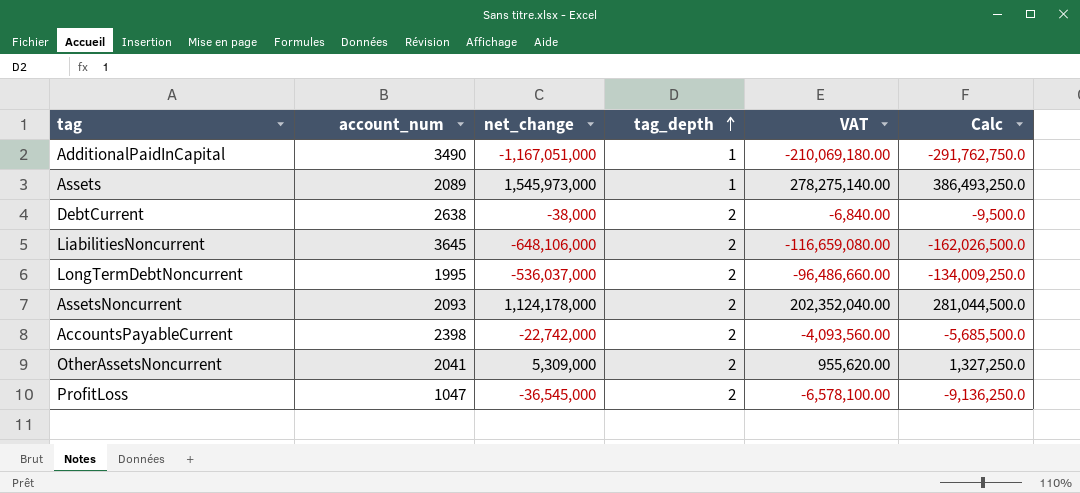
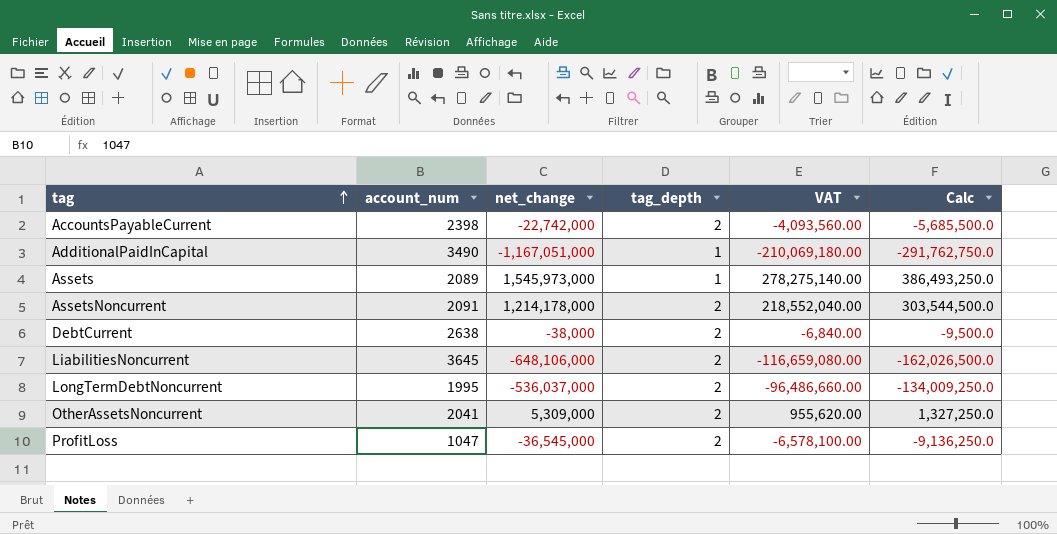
row order: tag_depth ascending -> tag ascending
AssetsNoncurrent | account_num: 2093 -> 2091
AssetsNoncurrent | net_change: 1,124,178,000 -> 1,214,178,000
AssetsNoncurrent | VAT: 202,352,040.00 -> 218,552,040.00
AssetsNoncurrent | Calc: 281,044,500.0 -> 303,544,500.0

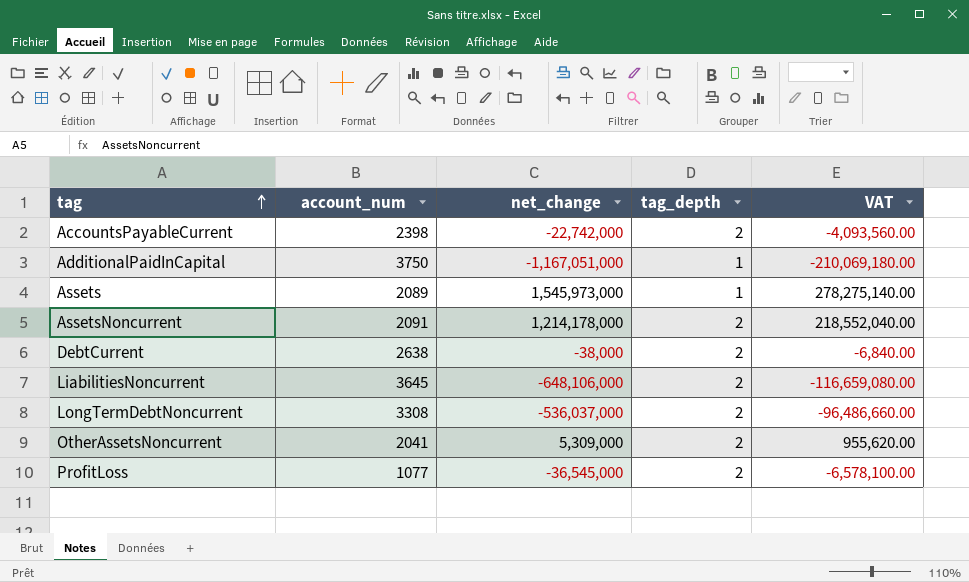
column Calc | formula: [net_change] * 0.25 -> none
AdditionalPaidInCapital | account_num: 3490 -> 3750
LongTermDebtNoncurrent | account_num: 1995 -> 3308
ProfitLoss | account_num: 1047 -> 1077

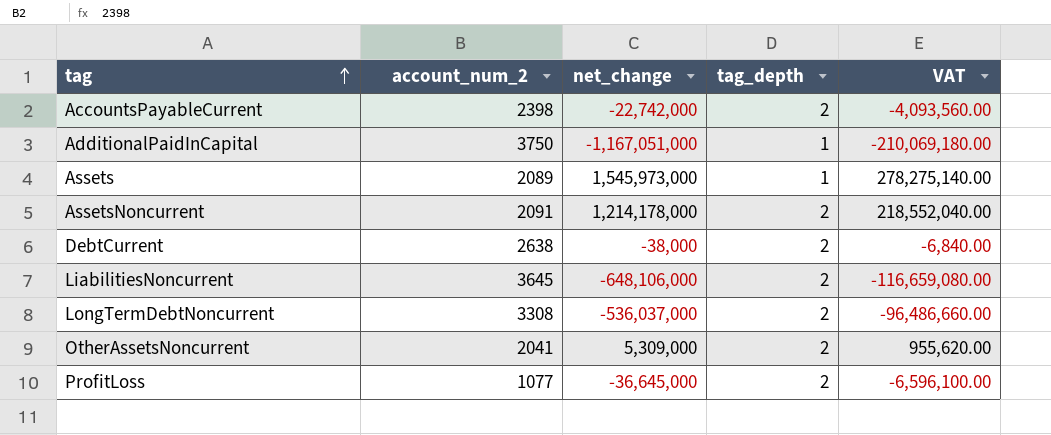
column name: account_num -> account_num_2
ProfitLoss | net_change: -36,545,000 -> -36,645,000
ProfitLoss | VAT: -6,578,100.00 -> -6,596,100.00

